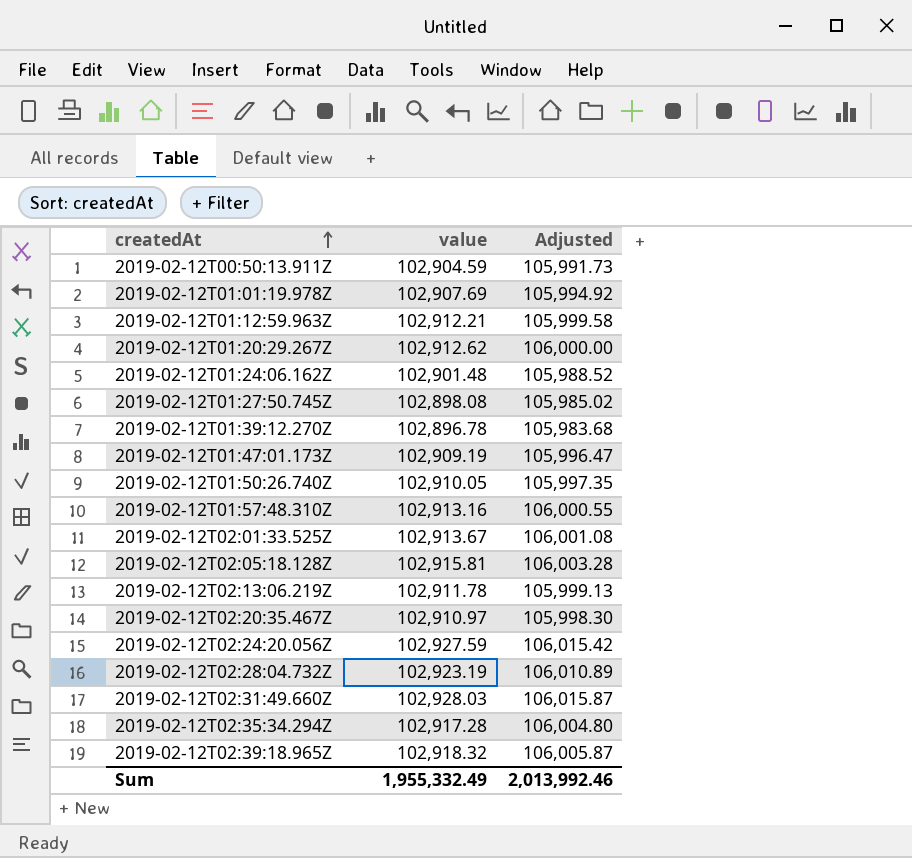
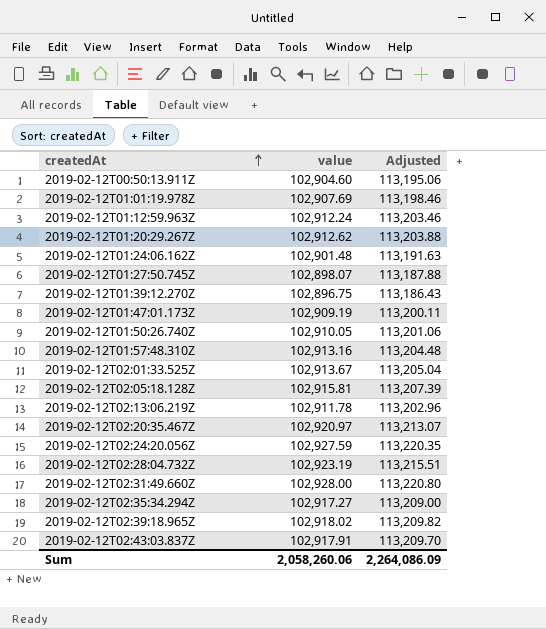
column Adjusted | formula: [value] * 1.03 -> [value] * 1.1
2019-02-12T00:50:13.911Z | value: 102,904.59 -> 102,904.60
2019-02-12T01:12:59.963Z | value: 102,912.21 -> 102,912.24
2019-02-12T01:27:50.745Z | value: 102,898.08 -> 102,898.07
2019-02-12T01:39:12.270Z | value: 102,896.78 -> 102,896.75
2019-02-12T02:20:35.467Z | value: 102,910.97 -> 102,920.97
2019-02-12T02:31:49.660Z | value: 102,928.03 -> 102,928.00
2019-02-12T02:35:34.294Z | value: 102,917.28 -> 102,917.27
2019-02-12T02:39:18.965Z | value: 102,918.32 -> 102,918.02
row 2019-02-12T02:43:03.837Z: none -> 102,917.91 | 113,209.70
Sum | value: 1,955,332.49 -> 2,058,260.06
Sum | Adjusted: 2,013,992.46 -> 2,264,086.09

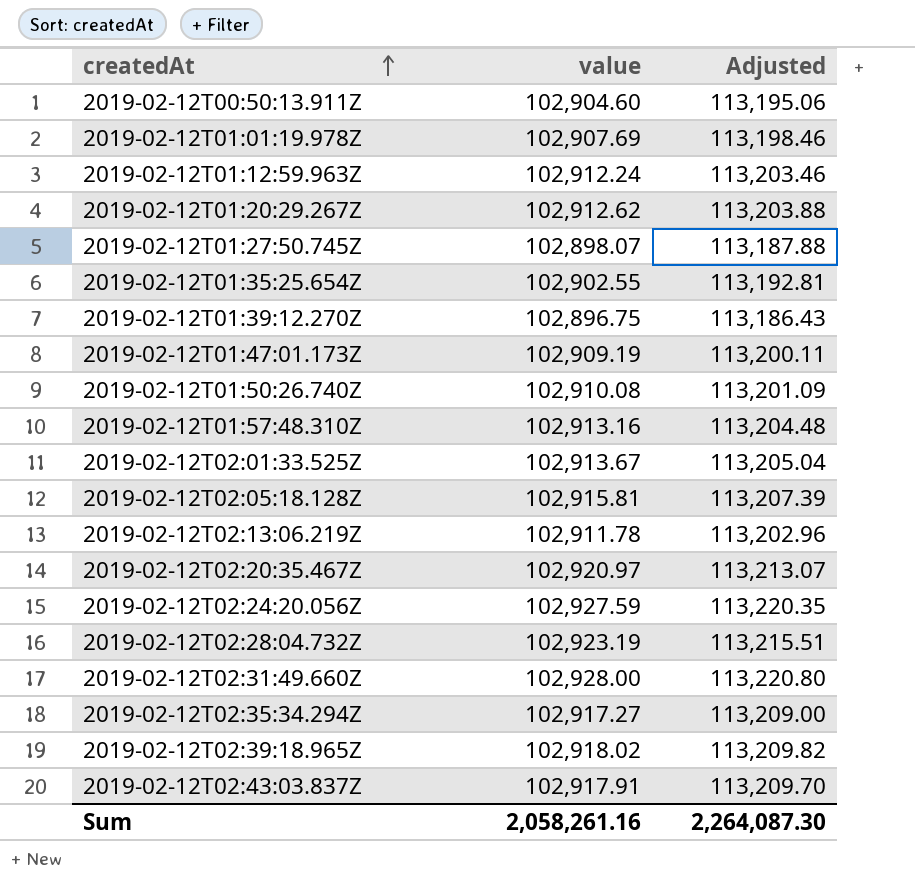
row 2019-02-12T01:24:06.162Z: 102,901.48 | 113,191.63 -> none
row 2019-02-12T01:35:25.654Z: none -> 102,902.55 | 113,192.81
2019-02-12T01:50:26.740Z | value: 102,910.05 -> 102,910.08
2019-02-12T01:50:26.740Z | Adjusted: 113,201.06 -> 113,201.09
Sum | value: 2,058,260.06 -> 2,058,261.16
Sum | Adjusted: 2,264,086.09 -> 2,264,087.30

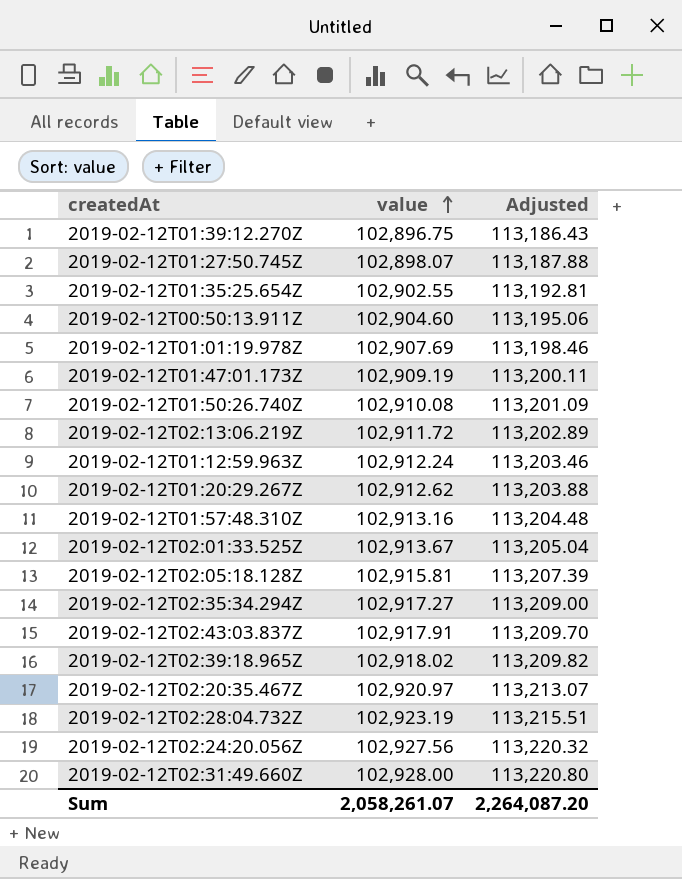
row order: createdAt ascending -> value ascending
2019-02-12T02:13:06.219Z | value: 102,911.78 -> 102,911.72
2019-02-12T02:13:06.219Z | Adjusted: 113,202.96 -> 113,202.89
2019-02-12T02:24:20.056Z | value: 102,927.59 -> 102,927.56
2019-02-12T02:24:20.056Z | Adjusted: 113,220.35 -> 113,220.32
Sum | value: 2,058,261.16 -> 2,058,261.07
Sum | Adjusted: 2,264,087.30 -> 2,264,087.20

